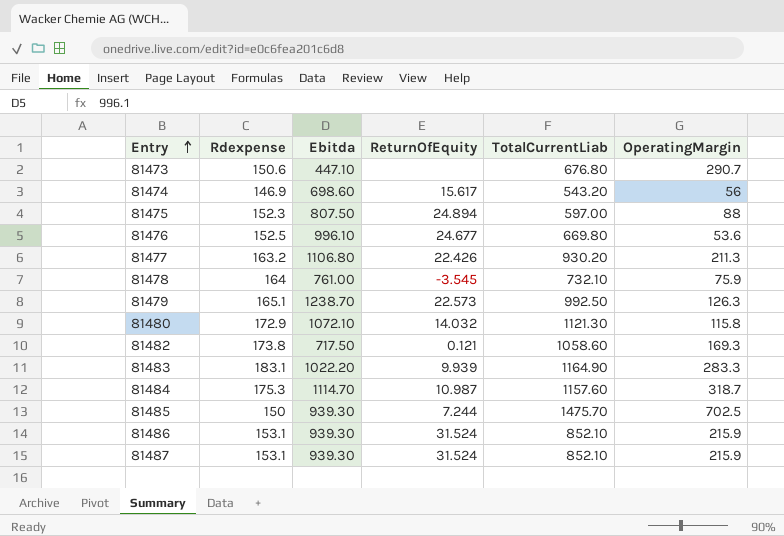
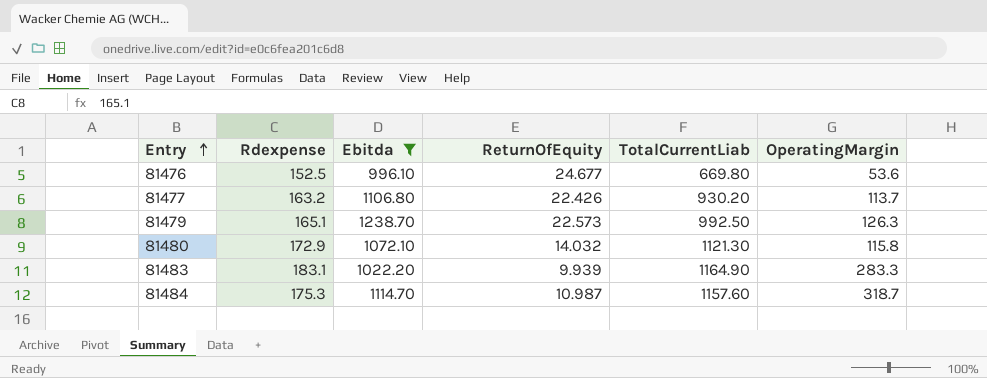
filter: none -> Ebitda >= 996.10
81477 | OperatingMargin: 211.3 -> 113.7

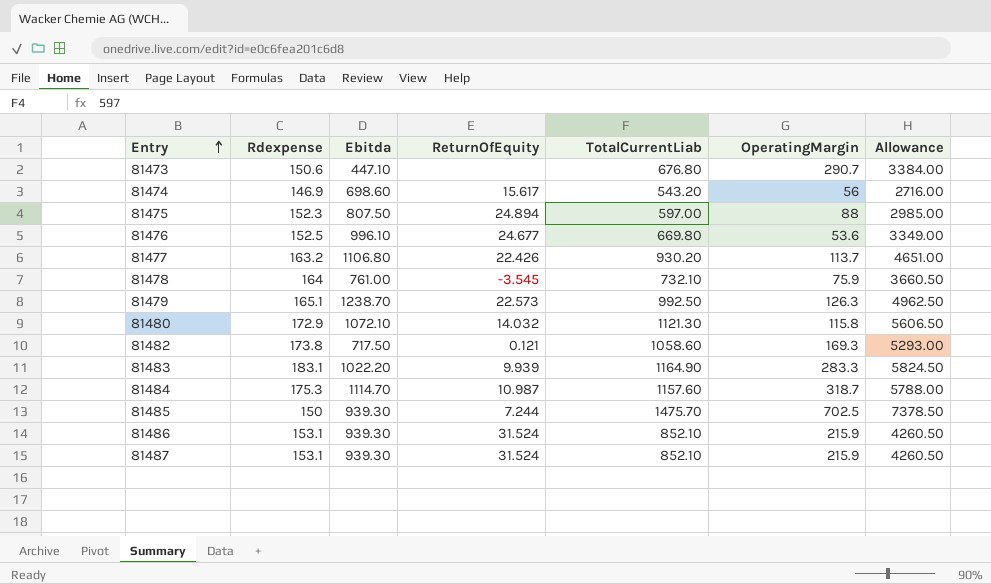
filter: Ebitda >= 996.10 -> none
column Allowance | formula: none -> [TotalCurrentLiab] * 5

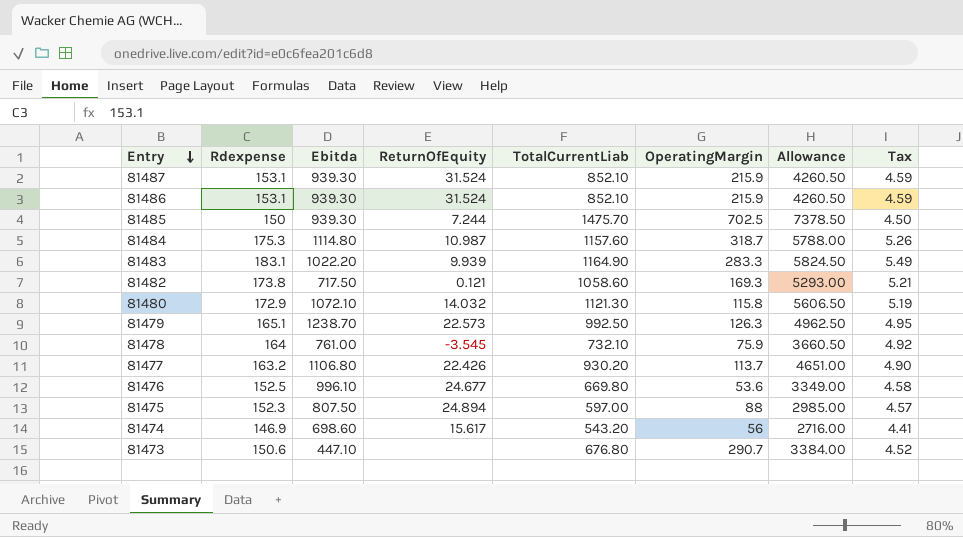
row order: Entry ascending -> Entry descending
column Tax | formula: none -> [Rdexpense] * 0.03
81484 | Ebitda: 1114.70 -> 1114.80

